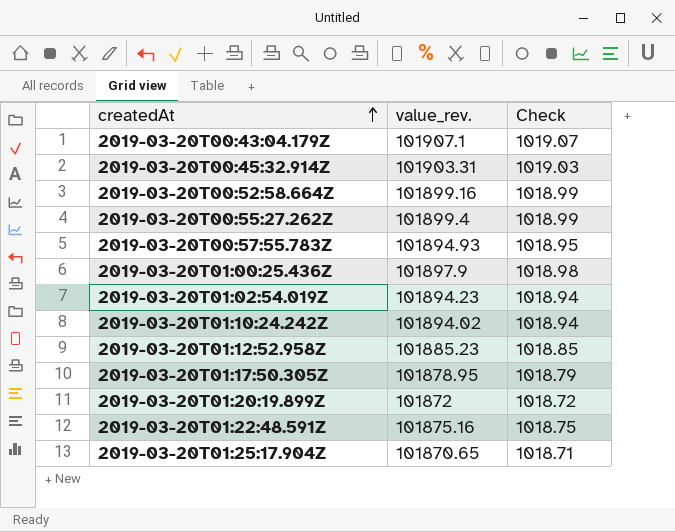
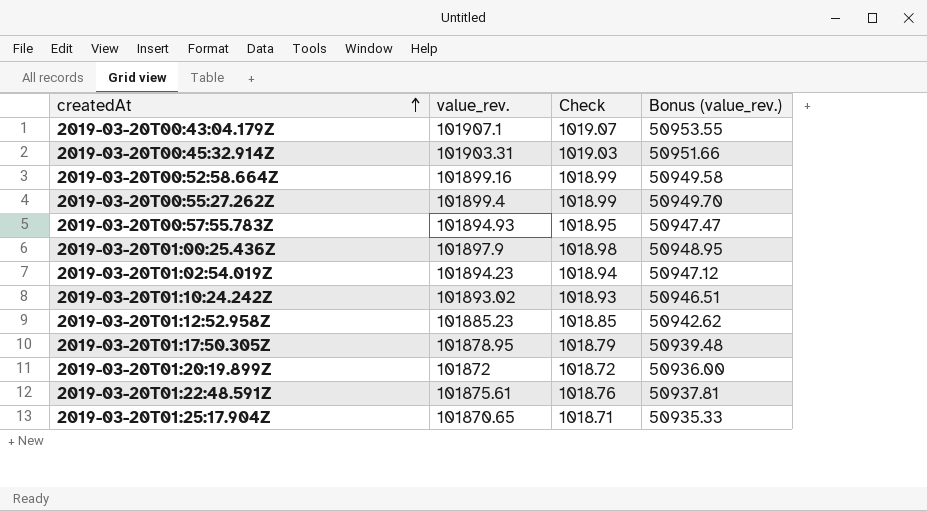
column Bonus (value_rev.) | formula: none -> [value_rev.] * 0.5
2019-03-20T01:10:24.242Z | value_rev.: 101894.02 -> 101893.02
2019-03-20T01:10:24.242Z | Check: 1018.94 -> 1018.93
2019-03-20T01:22:48.591Z | value_rev.: 101875.16 -> 101875.61
2019-03-20T01:22:48.591Z | Check: 1018.75 -> 1018.76

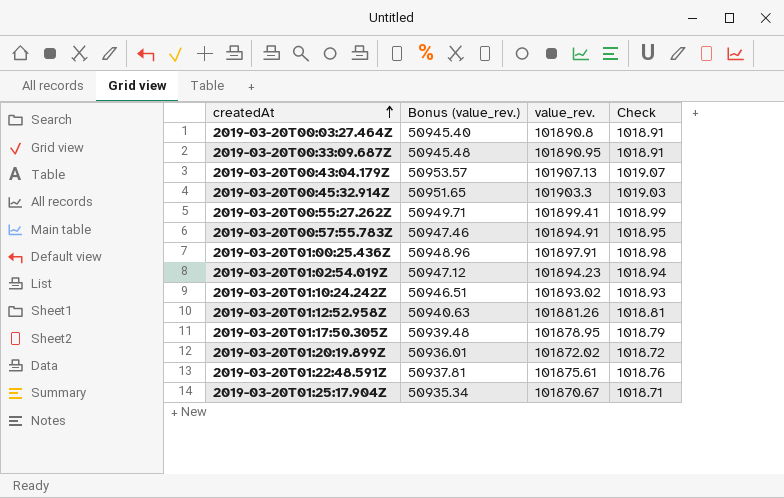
column Bonus (value_rev.) | position: 4 -> 2
row 2019-03-20T00:52:58.664Z: 101899.16 | 1018.99 | 50949.58 -> none
row 2019-03-20T00:03:27.464Z: none -> 50945.40 | 101890.8 | 1018.91
row 2019-03-20T00:33:09.687Z: none -> 50945.48 | 101890.95 | 1018.91
2019-03-20T00:43:04.179Z | Bonus (value_rev.): 50953.55 -> 50953.57
2019-03-20T00:43:04.179Z | value_rev.: 101907.1 -> 101907.13
2019-03-20T00:45:32.914Z | Bonus (value_rev.): 50951.66 -> 50951.65
2019-03-20T00:45:32.914Z | value_rev.: 101903.31 -> 101903.3
2019-03-20T00:55:27.262Z | Bonus (value_rev.): 50949.70 -> 50949.71
2019-03-20T00:55:27.262Z | value_rev.: 101899.4 -> 101899.41
2019-03-20T00:57:55.783Z | Bonus (value_rev.): 50947.47 -> 50947.46
2019-03-20T00:57:55.783Z | value_rev.: 101894.93 -> 101894.91
2019-03-20T01:00:25.436Z | Bonus (value_rev.): 50948.95 -> 50948.96
2019-03-20T01:00:25.436Z | value_rev.: 101897.9 -> 101897.91
2019-03-20T01:12:52.958Z | Bonus (value_rev.): 50942.62 -> 50940.63
2019-03-20T01:12:52.958Z | value_rev.: 101885.23 -> 101881.26
2019-03-20T01:12:52.958Z | Check: 1018.85 -> 1018.81
2019-03-20T01:20:19.899Z | Bonus (value_rev.): 50936.00 -> 50936.01
2019-03-20T01:20:19.899Z | value_rev.: 101872 -> 101872.02
2019-03-20T01:25:17.904Z | Bonus (value_rev.): 50935.33 -> 50935.34
2019-03-20T01:25:17.904Z | value_rev.: 101870.65 -> 101870.67

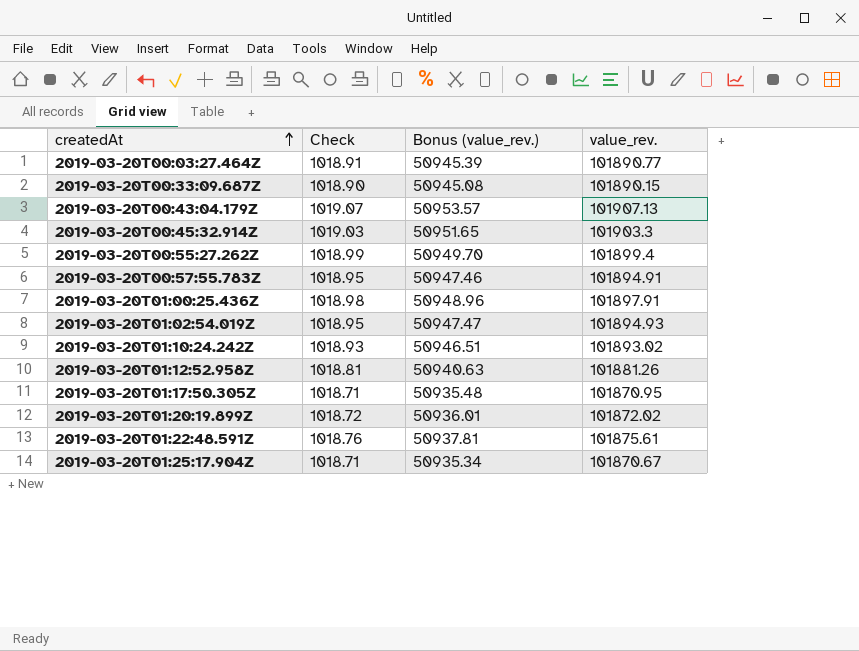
column Check | position: 4 -> 2
2019-03-20T00:03:27.464Z | Bonus (value_rev.): 50945.40 -> 50945.39
2019-03-20T00:03:27.464Z | value_rev.: 101890.8 -> 101890.77
2019-03-20T00:33:09.687Z | Check: 1018.91 -> 1018.90
2019-03-20T00:33:09.687Z | Bonus (value_rev.): 50945.48 -> 50945.08
2019-03-20T00:33:09.687Z | value_rev.: 101890.95 -> 101890.15
2019-03-20T00:55:27.262Z | Bonus (value_rev.): 50949.71 -> 50949.70
2019-03-20T00:55:27.262Z | value_rev.: 101899.41 -> 101899.4
2019-03-20T01:02:54.019Z | Check: 1018.94 -> 1018.95
2019-03-20T01:02:54.019Z | Bonus (value_rev.): 50947.12 -> 50947.47
2019-03-20T01:02:54.019Z | value_rev.: 101894.23 -> 101894.93
2019-03-20T01:17:50.305Z | Check: 1018.79 -> 1018.71
2019-03-20T01:17:50.305Z | Bonus (value_rev.): 50939.48 -> 50935.48
2019-03-20T01:17:50.305Z | value_rev.: 101878.95 -> 101870.95

